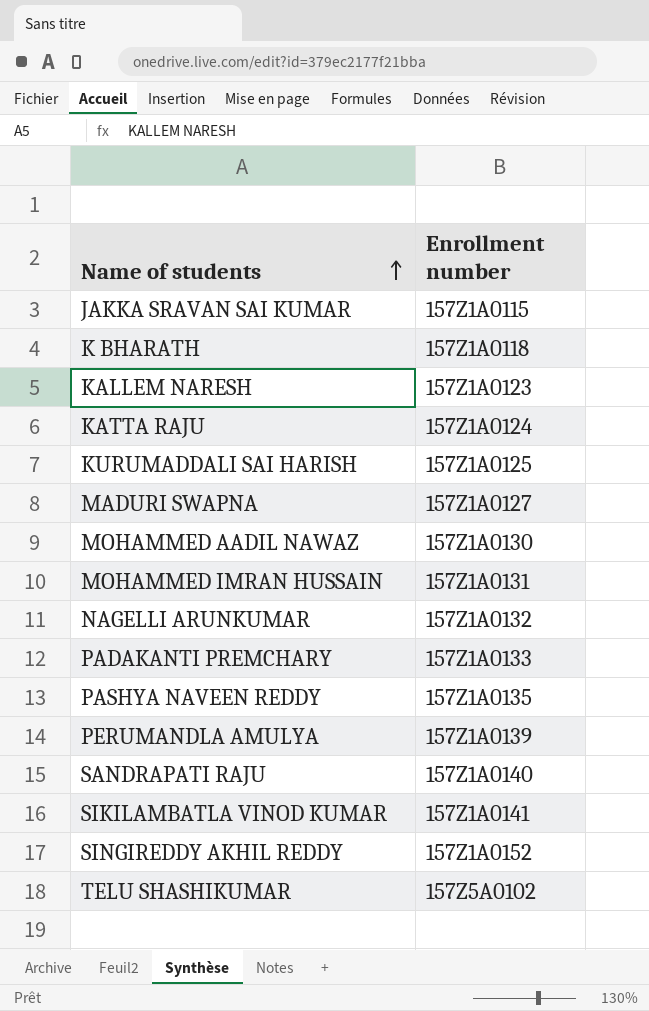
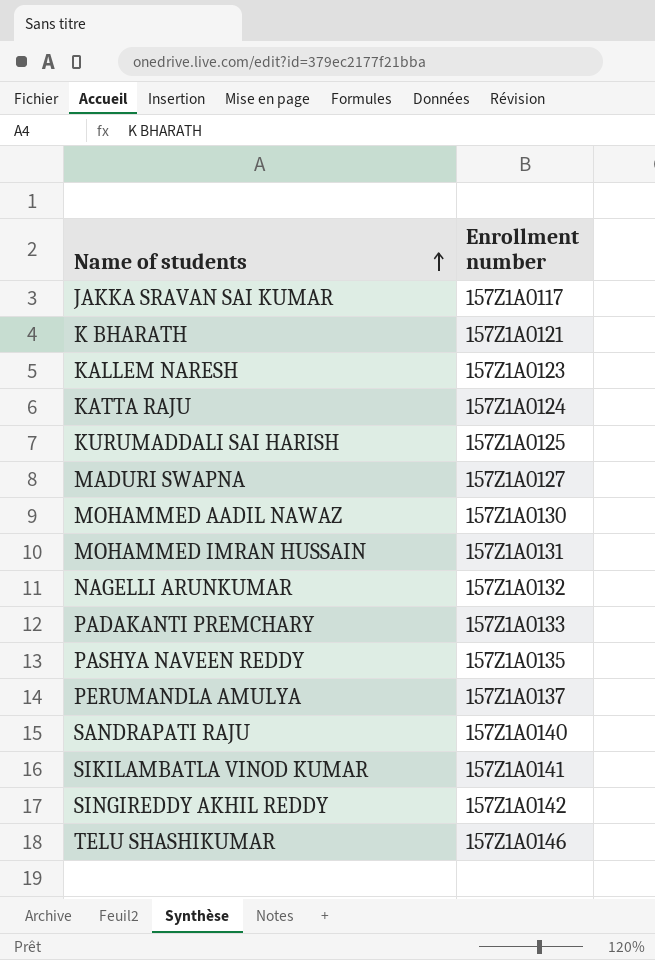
JAKKA SRAVAN SAI KUMAR | Enrollment number: 157Z1A0115 -> 157Z1A0117
K BHARATH | Enrollment number: 157Z1A0118 -> 157Z1A0121
PERUMANDLA AMULYA | Enrollment number: 157Z1A0139 -> 157Z1A0137
SINGIREDDY AKHIL REDDY | Enrollment number: 157Z1A0152 -> 157Z1A0142
TELU SHASHIKUMAR | Enrollment number: 157Z5A0102 -> 157Z1A0146

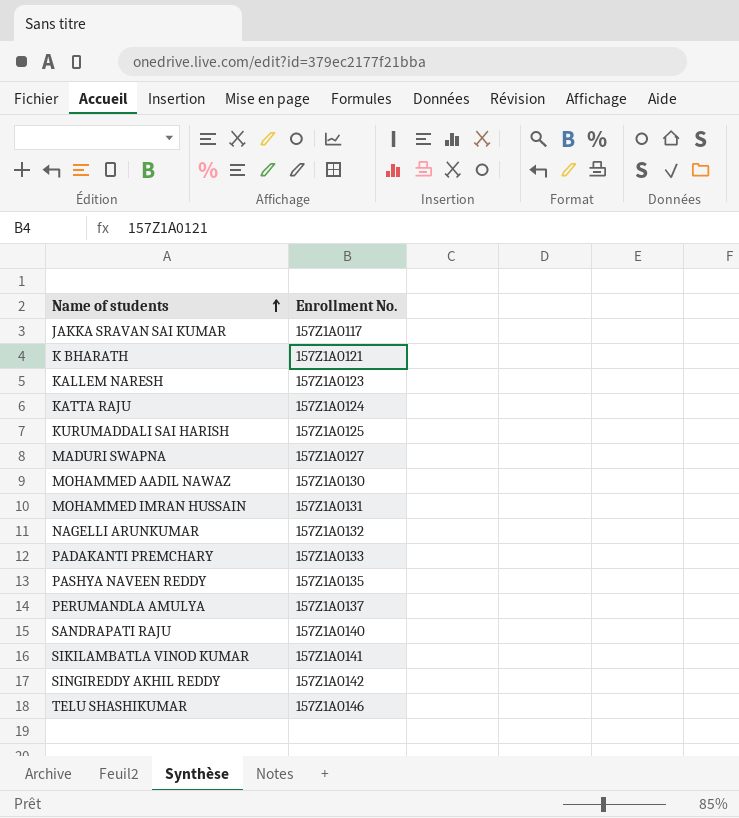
column name: Enrollment number -> Enrollment No.

